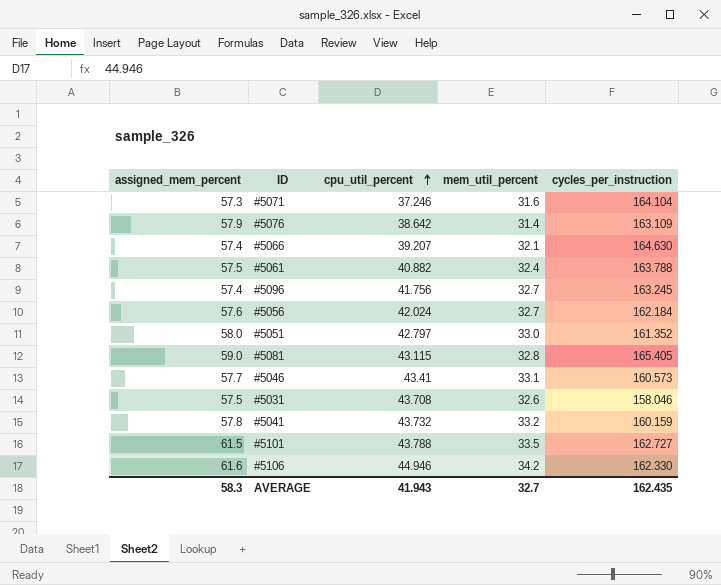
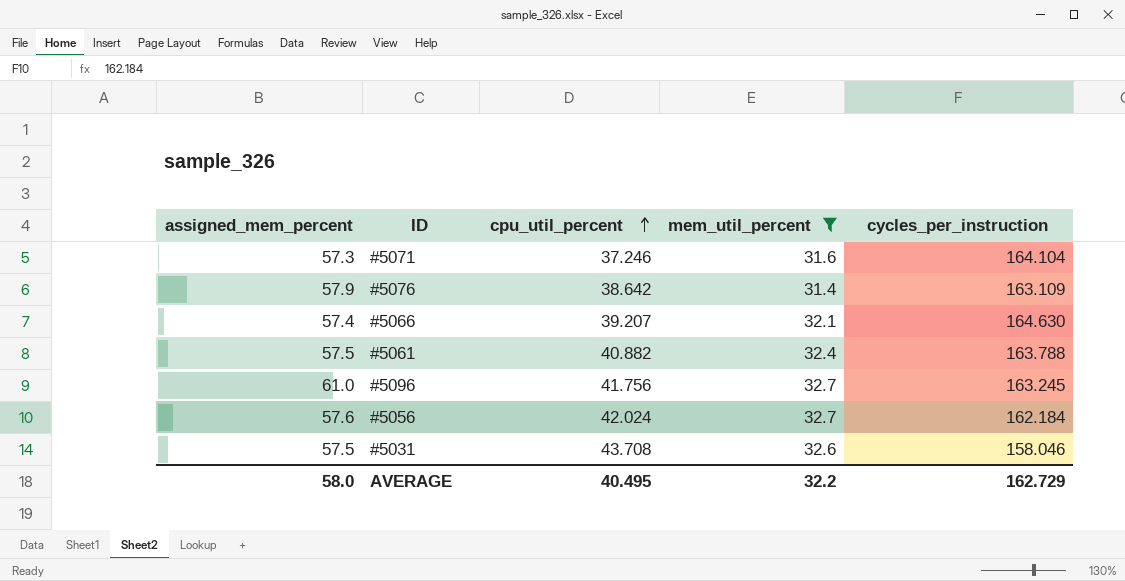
filter: none -> mem_util_percent <= 32.7
#5096 | assigned_mem_percent: 57.4 -> 61.0
AVERAGE | assigned_mem_percent: 58.3 -> 58.0
AVERAGE | cpu_util_percent: 41.943 -> 40.495
AVERAGE | mem_util_percent: 32.7 -> 32.2
AVERAGE | cycles_per_instruction: 162.435 -> 162.729

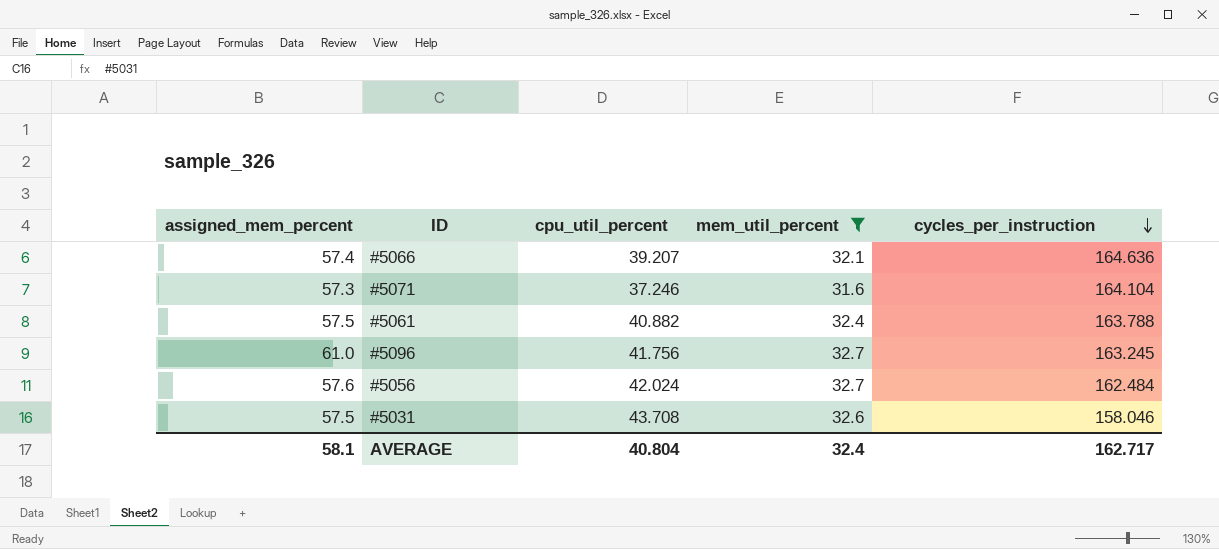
row order: cpu_util_percent ascending -> cycles_per_instruction descending
row #5076: 57.9 | 38.642 | 31.4 | 163.109 -> none
#5066 | cycles_per_instruction: 164.630 -> 164.636
#5056 | cycles_per_instruction: 162.184 -> 162.484
AVERAGE | assigned_mem_percent: 58.0 -> 58.1
AVERAGE | cpu_util_percent: 40.495 -> 40.804
AVERAGE | mem_util_percent: 32.2 -> 32.4
AVERAGE | cycles_per_instruction: 162.729 -> 162.717

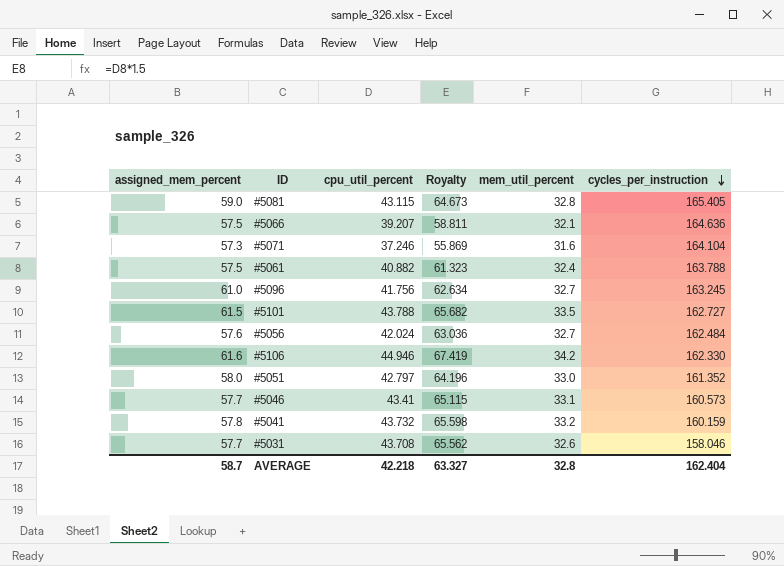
filter: mem_util_percent <= 32.7 -> none
column Royalty | formula: none -> [cpu_util_percent] * 1.5
#5066 | assigned_mem_percent: 57.4 -> 57.5
#5031 | assigned_mem_percent: 57.5 -> 57.7
AVERAGE | assigned_mem_percent: 58.1 -> 58.7
AVERAGE | cpu_util_percent: 40.804 -> 42.218
AVERAGE | mem_util_percent: 32.4 -> 32.8
AVERAGE | cycles_per_instruction: 162.717 -> 162.404

